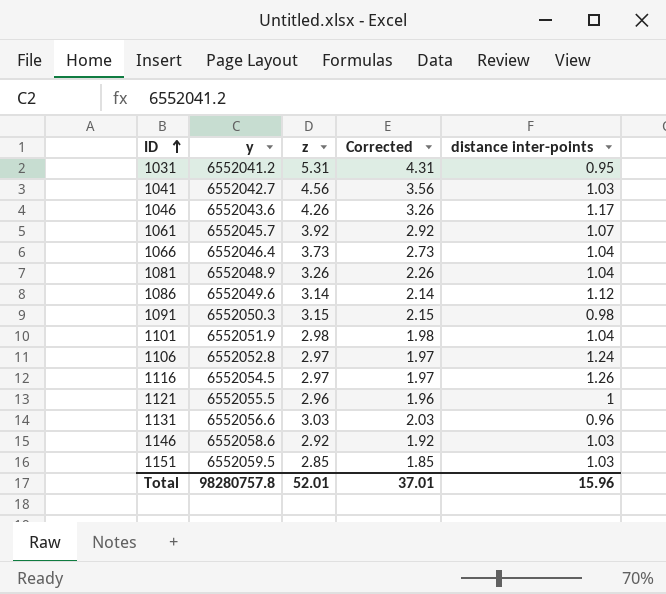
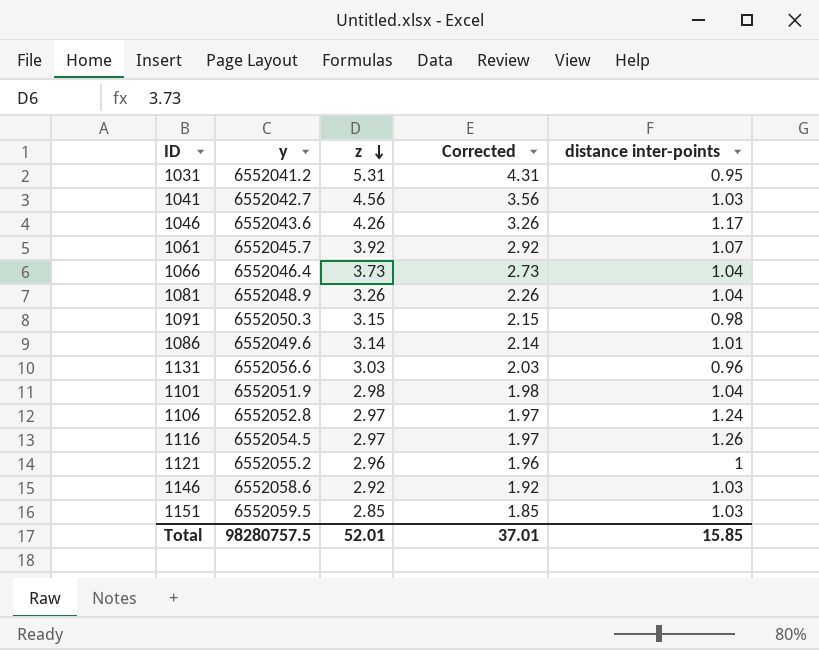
row order: ID ascending -> z descending
1086 | distance inter-points: 1.12 -> 1.01
1121 | y: 6552055.5 -> 6552055.2
Total | y: 98280757.8 -> 98280757.5
Total | distance inter-points: 15.96 -> 15.85

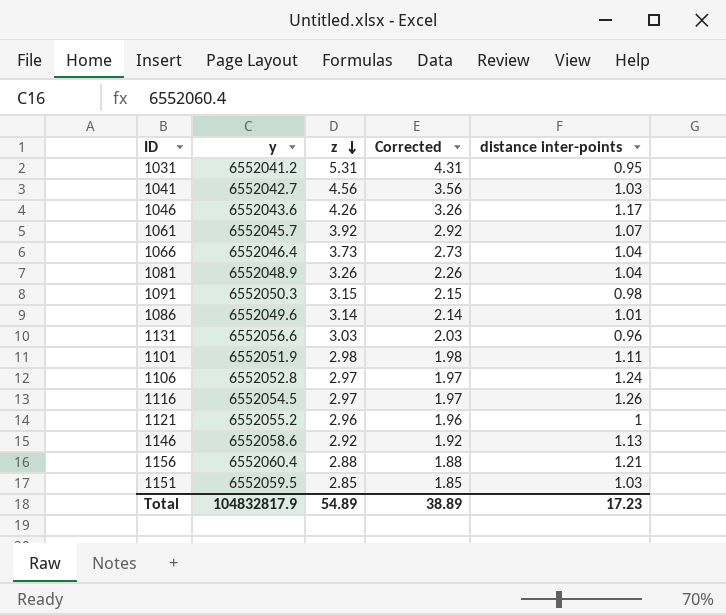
1101 | distance inter-points: 1.04 -> 1.11
1146 | distance inter-points: 1.03 -> 1.13
row 1156: none -> 6552060.4 | 2.88 | 1.88 | 1.21
Total | y: 98280757.5 -> 104832817.9
Total | z: 52.01 -> 54.89
Total | Corrected: 37.01 -> 38.89
Total | distance inter-points: 15.85 -> 17.23

